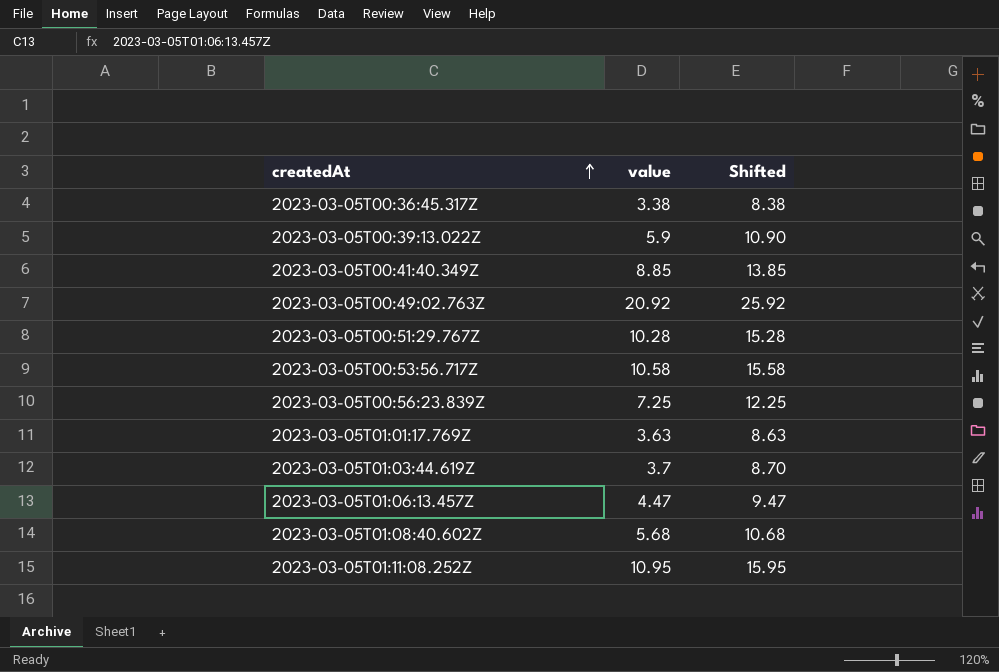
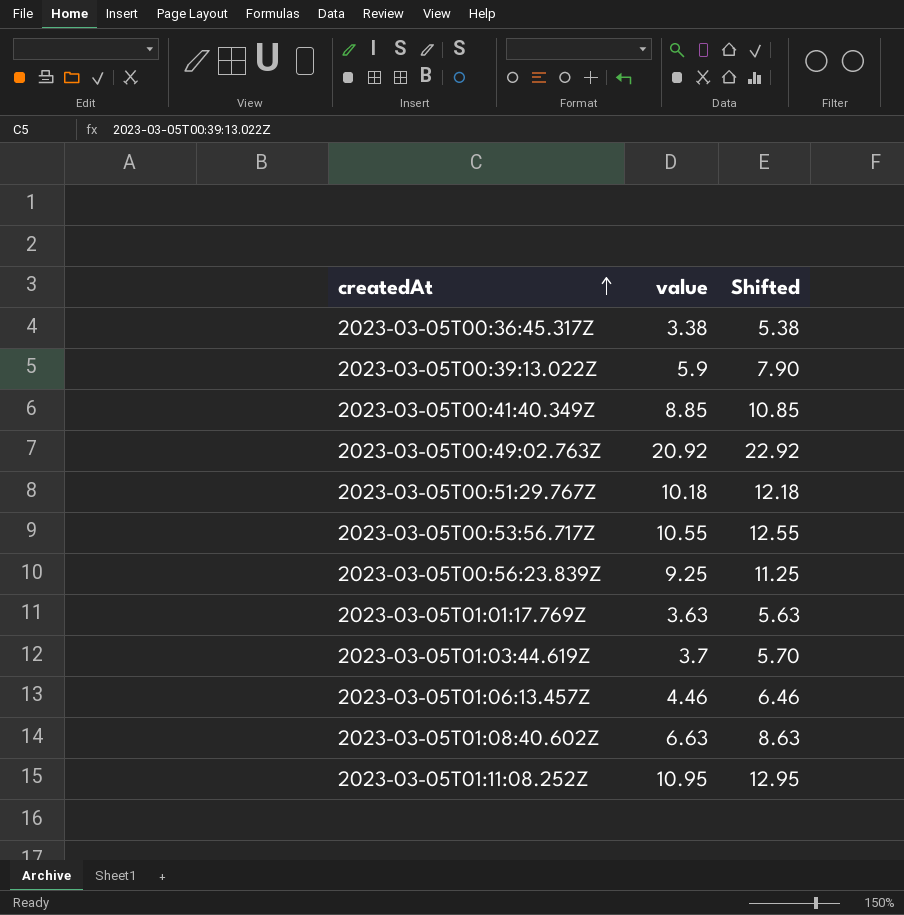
column Shifted | formula: [value] + 5 -> [value] + 2
2023-03-05T00:51:29.767Z | value: 10.28 -> 10.18
2023-03-05T00:53:56.717Z | value: 10.58 -> 10.55
2023-03-05T00:56:23.839Z | value: 7.25 -> 9.25
2023-03-05T01:06:13.457Z | value: 4.47 -> 4.46
2023-03-05T01:08:40.602Z | value: 5.68 -> 6.63

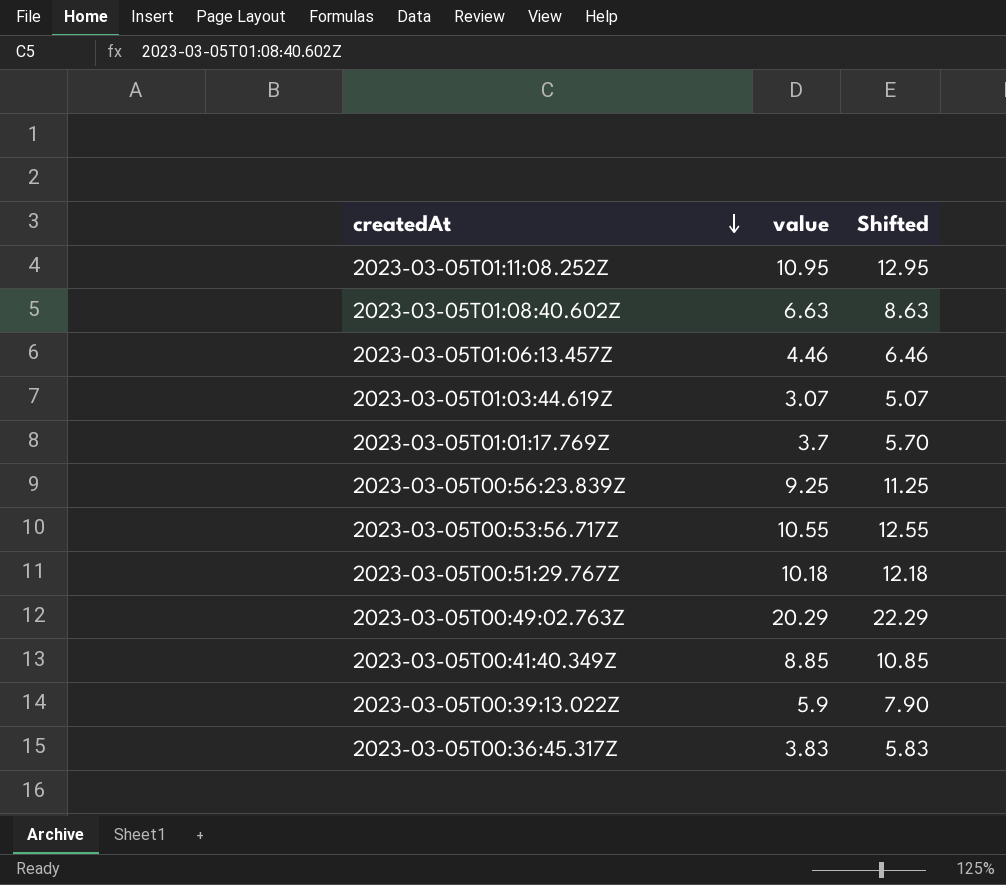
row order: createdAt ascending -> createdAt descending
2023-03-05T01:03:44.619Z | value: 3.7 -> 3.07
2023-03-05T01:03:44.619Z | Shifted: 5.70 -> 5.07
2023-03-05T01:01:17.769Z | value: 3.63 -> 3.7
2023-03-05T01:01:17.769Z | Shifted: 5.63 -> 5.70
2023-03-05T00:49:02.763Z | value: 20.92 -> 20.29
2023-03-05T00:49:02.763Z | Shifted: 22.92 -> 22.29
2023-03-05T00:36:45.317Z | value: 3.38 -> 3.83
2023-03-05T00:36:45.317Z | Shifted: 5.38 -> 5.83

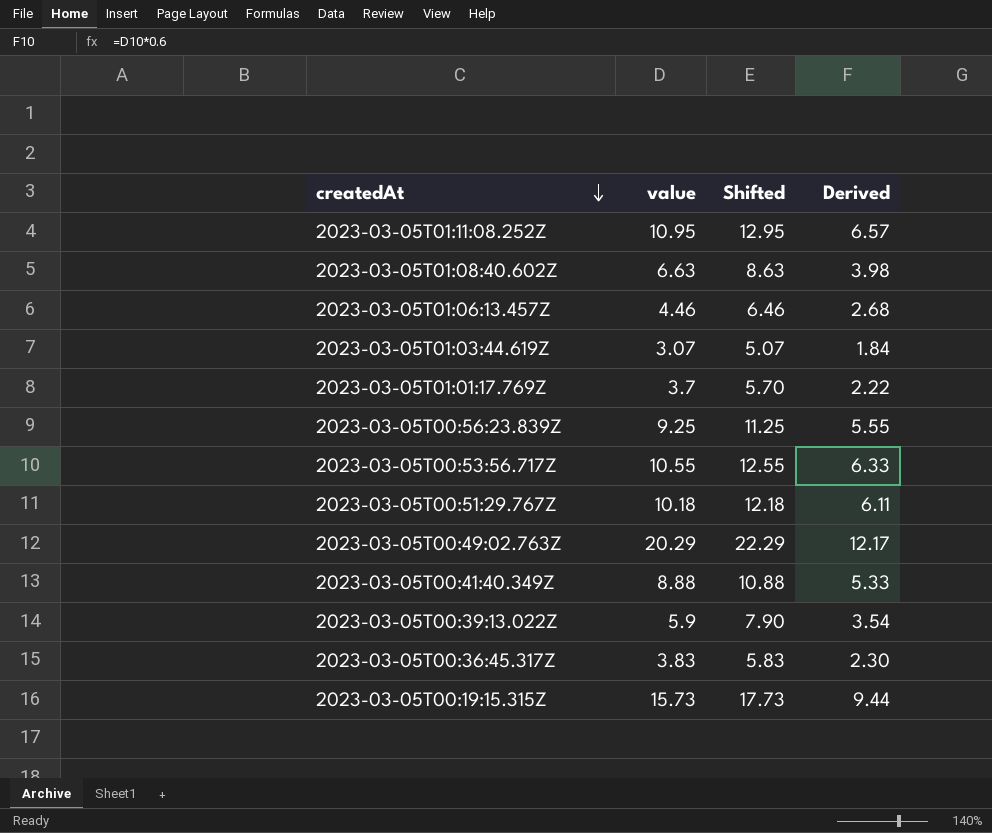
column Derived | formula: none -> [value] * 0.6
2023-03-05T00:41:40.349Z | value: 8.85 -> 8.88
2023-03-05T00:41:40.349Z | Shifted: 10.85 -> 10.88
row 2023-03-05T00:19:15.315Z: none -> 15.73 | 17.73 | 9.44

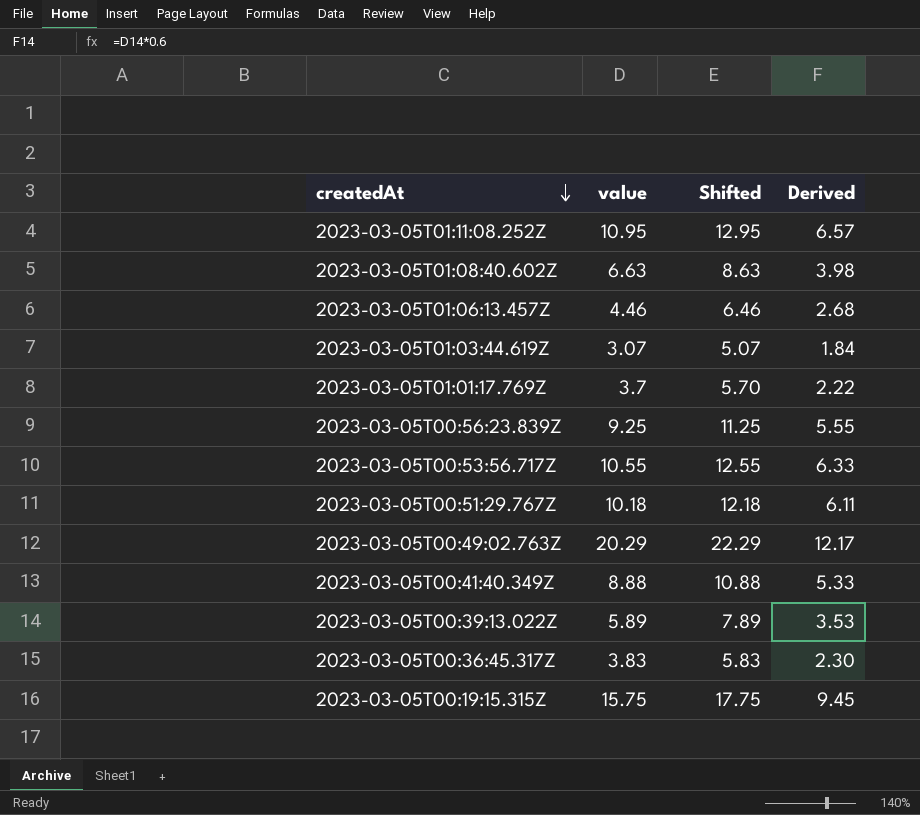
2023-03-05T00:39:13.022Z | value: 5.9 -> 5.89
2023-03-05T00:39:13.022Z | Shifted: 7.90 -> 7.89
2023-03-05T00:39:13.022Z | Derived: 3.54 -> 3.53
2023-03-05T00:19:15.315Z | value: 15.73 -> 15.75
2023-03-05T00:19:15.315Z | Shifted: 17.73 -> 17.75
2023-03-05T00:19:15.315Z | Derived: 9.44 -> 9.45

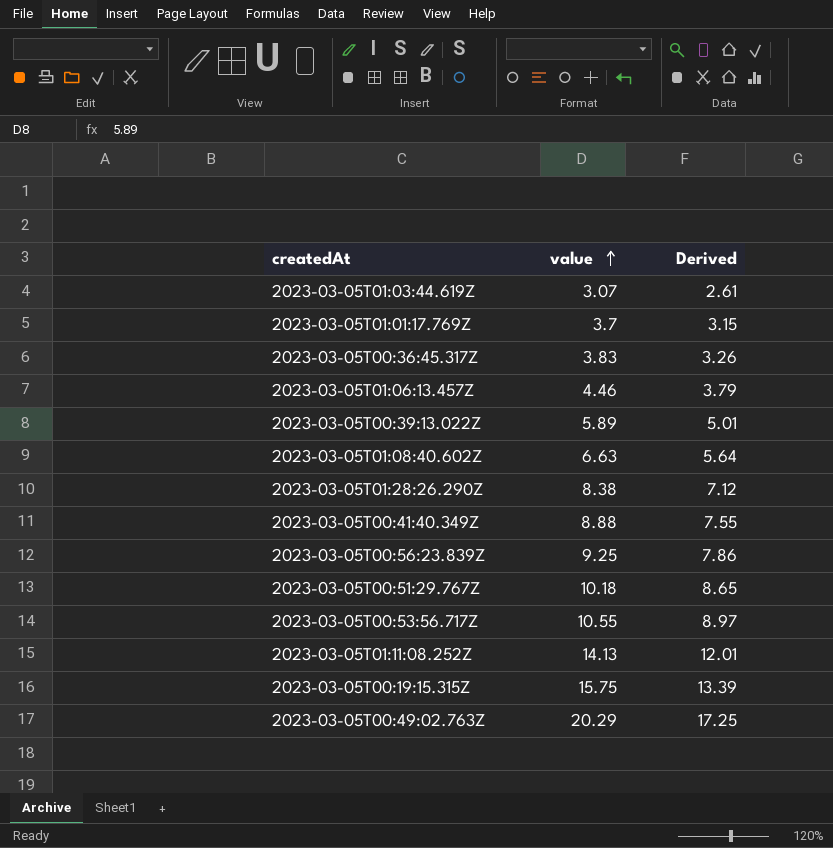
row order: createdAt descending -> value ascending
column Shifted | formula: [value] + 2 -> none
column Derived | formula: [value] * 0.6 -> [value] * 0.85
row 2023-03-05T01:28:26.290Z: none -> 8.38 | 7.12
2023-03-05T01:11:08.252Z | value: 10.95 -> 14.13

